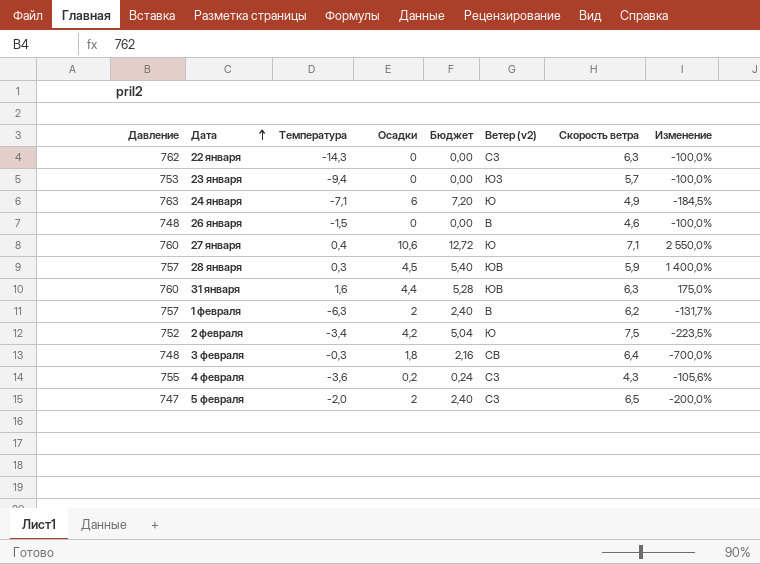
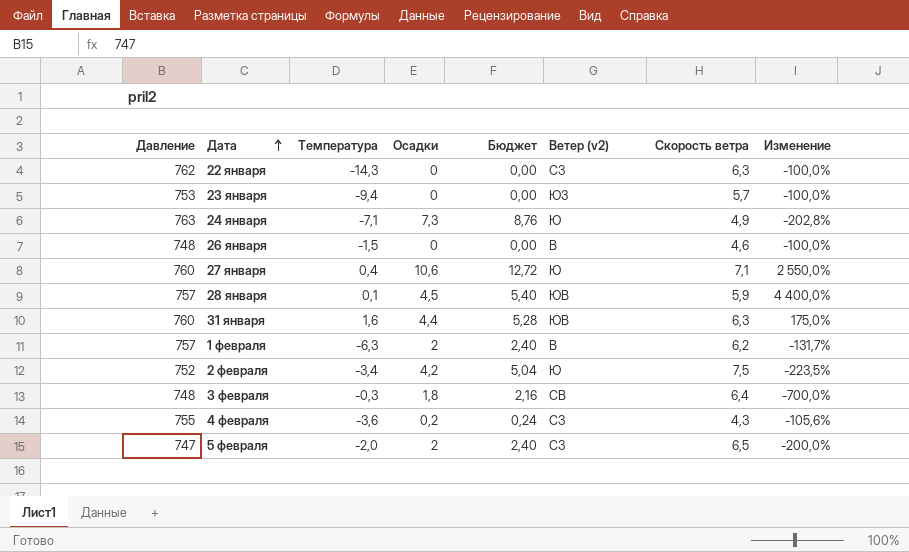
24 января | Осадки: 6 -> 7,3
24 января | Бюджет: 7,20 -> 8,76
24 января | Изменение: -184,5% -> -202,8%
28 января | Температура: 0,3 -> 0,1
28 января | Изменение: 1 400,0% -> 4 400,0%

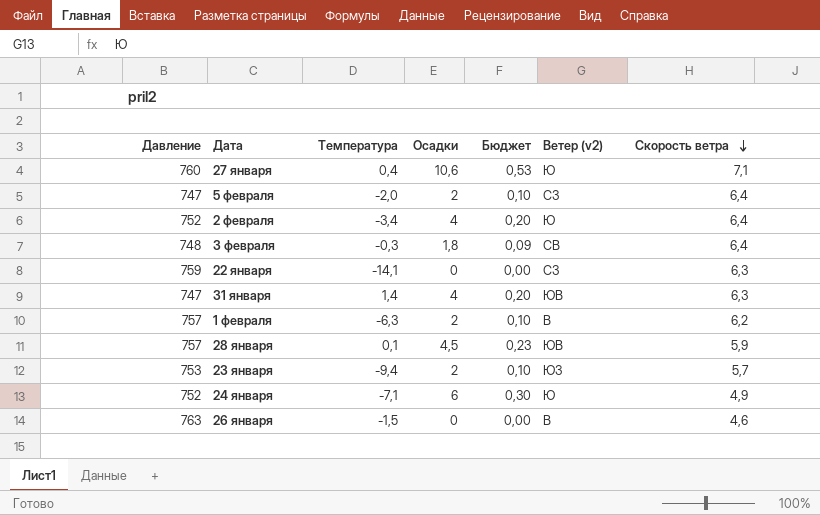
row order: Дата ascending -> Скорость ветра descending
column Изменение | formula: ([Осадки] - [Температура]) / [Температура] -> none
column Бюджет | formula: [Осадки] * 1,2 -> [Осадки] * 0,05
row 4 февраля: 755 | -3,6 | 0,2 | 0,24 | СЗ | 4,3 | -105,6% -> none
5 февраля | Скорость ветра: 6,5 -> 6,4
2 февраля | Осадки: 4,2 -> 4
2 февраля | Скорость ветра: 7,5 -> 6,4
22 января | Давление: 762 -> 759
22 января | Температура: -14,3 -> -14,1
31 января | Давление: 760 -> 747
31 января | Температура: 1,6 -> 1,4
31 января | Осадки: 4,4 -> 4
23 января | Осадки: 0 -> 2
24 января | Давление: 763 -> 752
24 января | Осадки: 7,3 -> 6
26 января | Давление: 748 -> 763

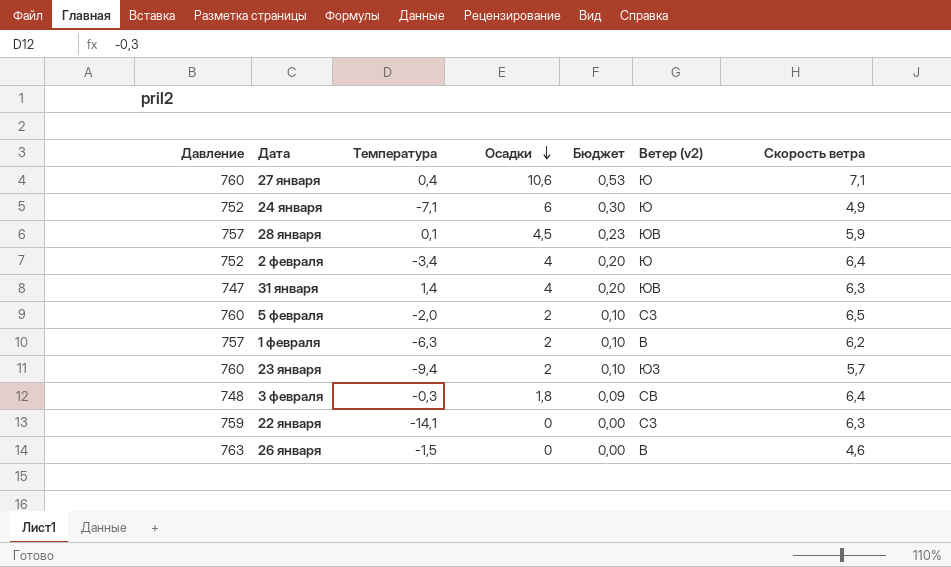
row order: Скорость ветра descending -> Осадки descending
5 февраля | Давление: 747 -> 760
5 февраля | Скорость ветра: 6,4 -> 6,5
23 января | Давление: 753 -> 760

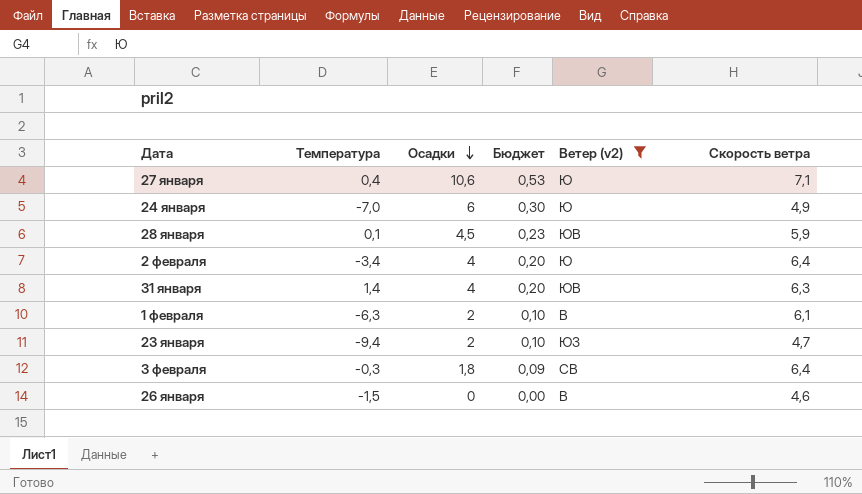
filter: none -> Ветер (v2) != СЗ
column Давление | position: 1 -> none
24 января | Температура: -7,1 -> -7,0
1 февраля | Скорость ветра: 6,2 -> 6,1
23 января | Скорость ветра: 5,7 -> 4,7

